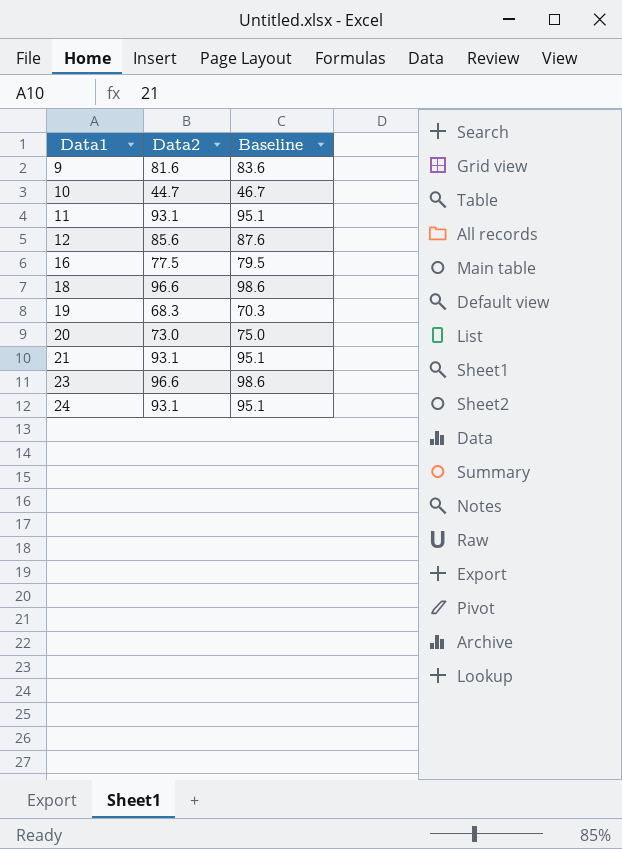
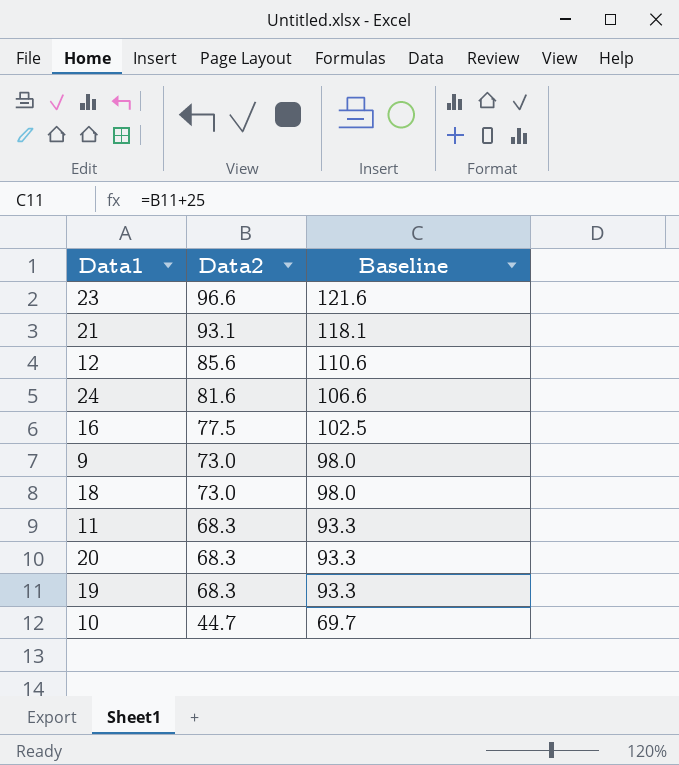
row order: Data1 ascending -> Data2 descending
column Baseline | formula: [Data2] + 2 -> [Data2] + 25
24 | Data2: 93.1 -> 81.6
9 | Data2: 81.6 -> 73.0
18 | Data2: 96.6 -> 73.0
11 | Data2: 93.1 -> 68.3
20 | Data2: 73.0 -> 68.3

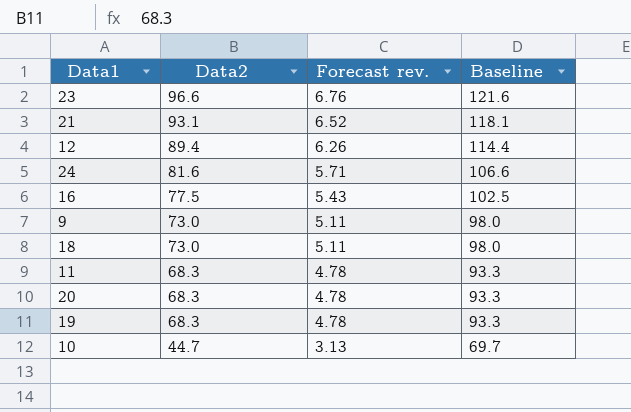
column Forecast rev. | formula: none -> [Data2] * 0.07
12 | Data2: 85.6 -> 89.4
12 | Baseline: 110.6 -> 114.4

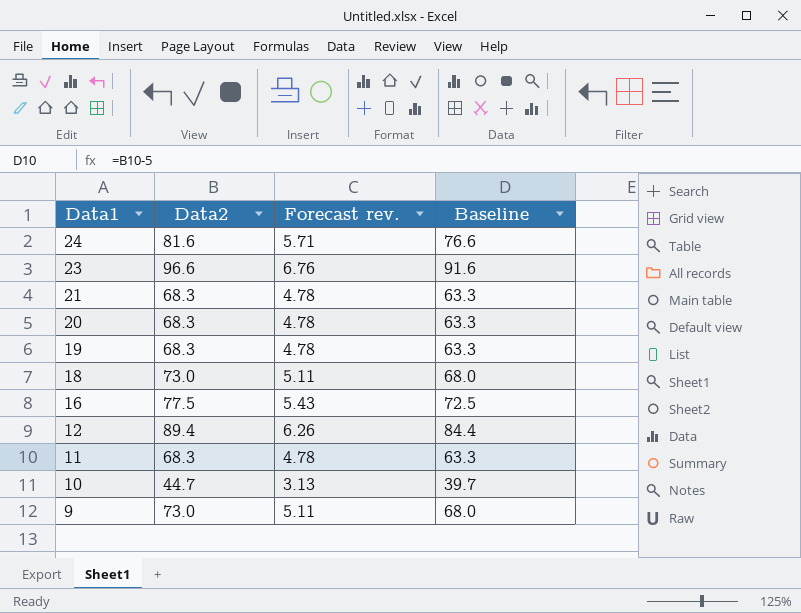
row order: Data2 descending -> Data1 descending
column Baseline | formula: [Data2] + 25 -> [Data2] - 5
21 | Data2: 93.1 -> 68.3
21 | Forecast rev.: 6.52 -> 4.78

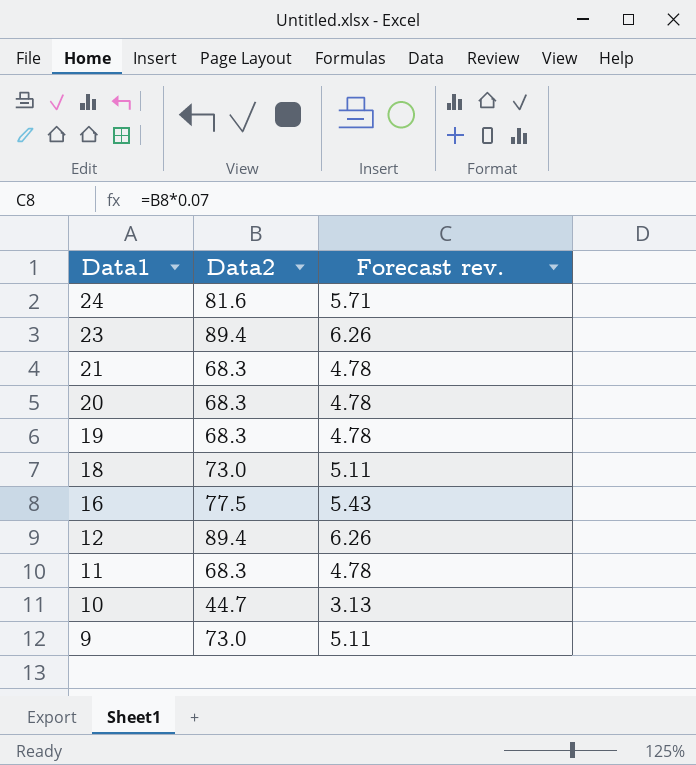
column Baseline | formula: [Data2] - 5 -> none
23 | Data2: 96.6 -> 89.4
23 | Forecast rev.: 6.76 -> 6.26

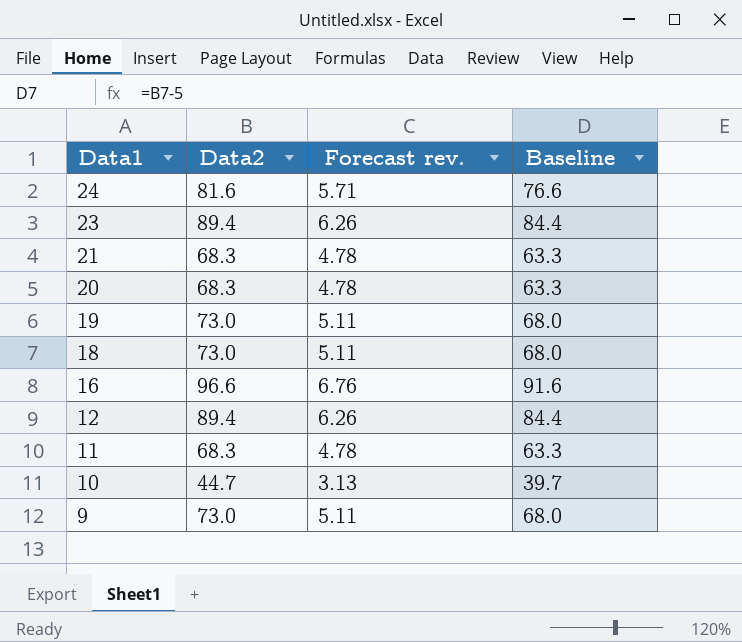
column Baseline | formula: none -> [Data2] - 5
19 | Data2: 68.3 -> 73.0
19 | Forecast rev.: 4.78 -> 5.11
16 | Data2: 77.5 -> 96.6
16 | Forecast rev.: 5.43 -> 6.76

